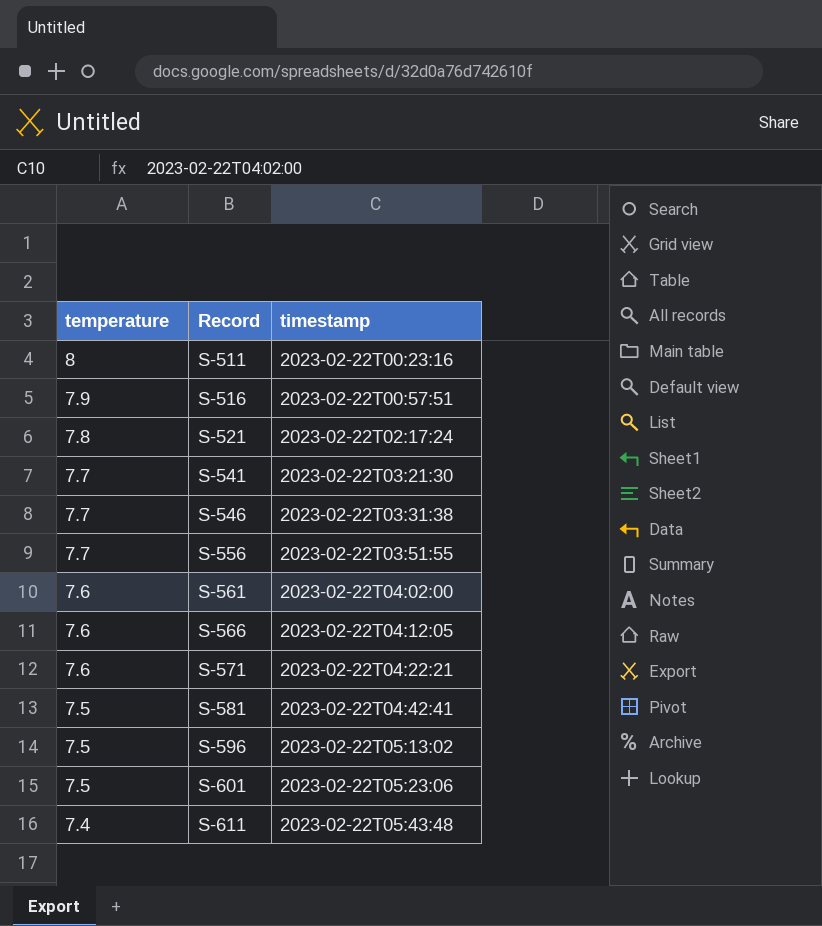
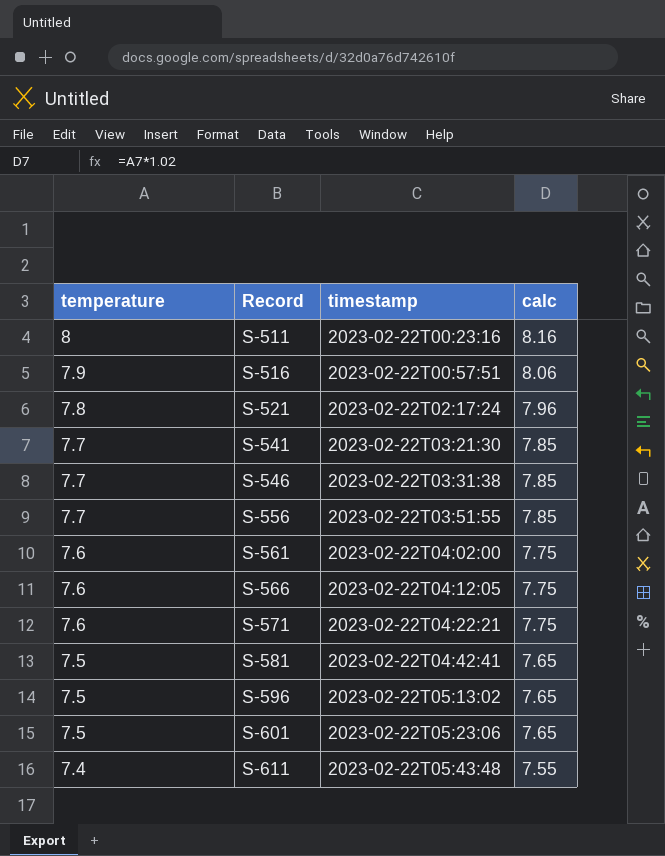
column calc | formula: none -> [temperature] * 1.02

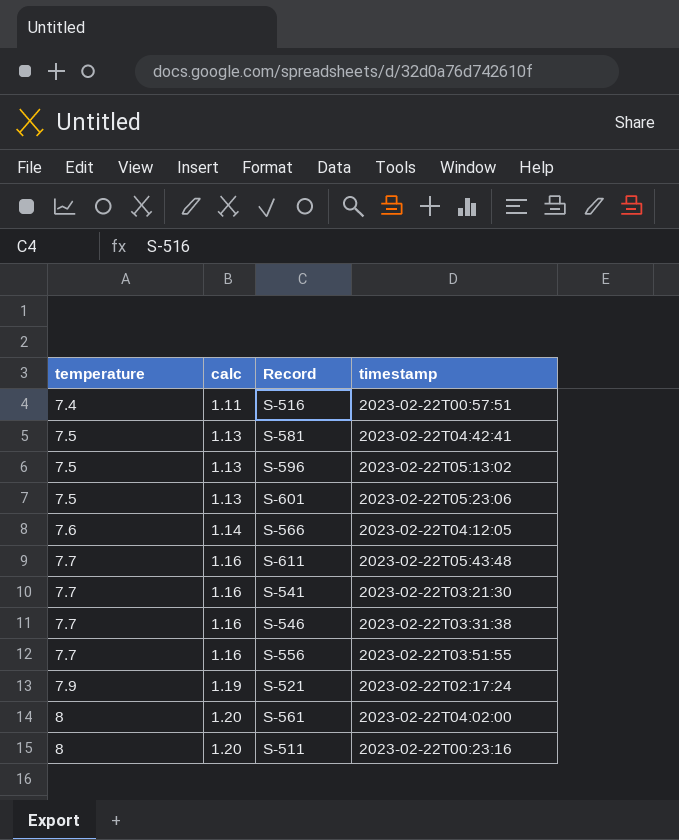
row order: temperature descending -> temperature ascending
column calc | formula: [temperature] * 1.02 -> [temperature] * 0.15
column calc | position: 4 -> 2
row S-571: 7.6 | 2023-02-22T04:22:21 | 7.75 -> none
S-516 | temperature: 7.9 -> 7.4
S-611 | temperature: 7.4 -> 7.7
S-521 | temperature: 7.8 -> 7.9
S-561 | temperature: 7.6 -> 8

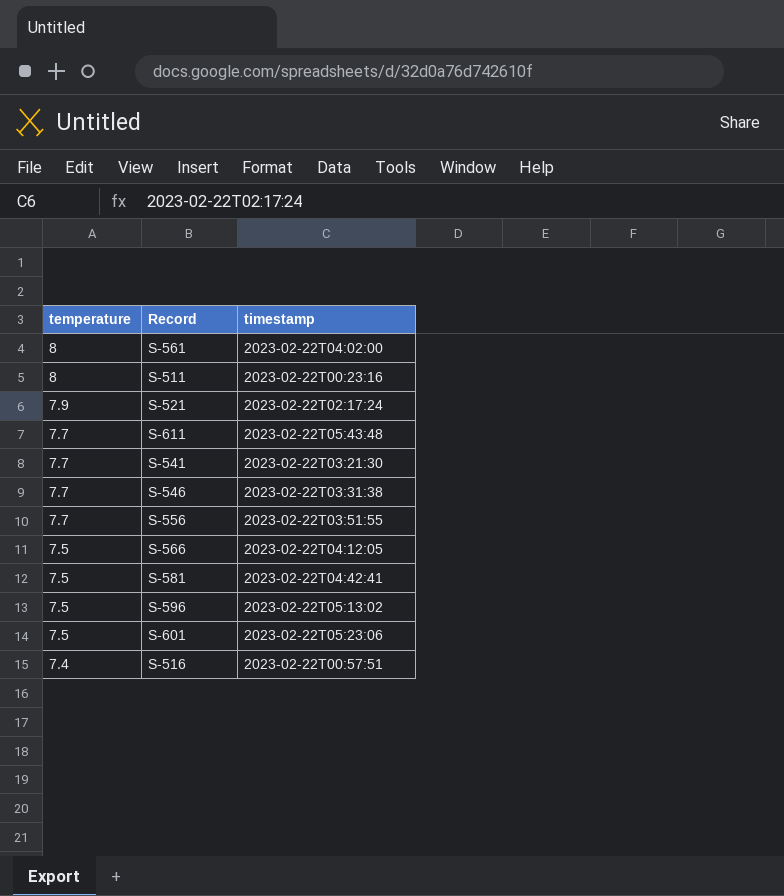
row order: temperature ascending -> temperature descending
column calc | formula: [temperature] * 0.15 -> none
S-566 | temperature: 7.6 -> 7.5

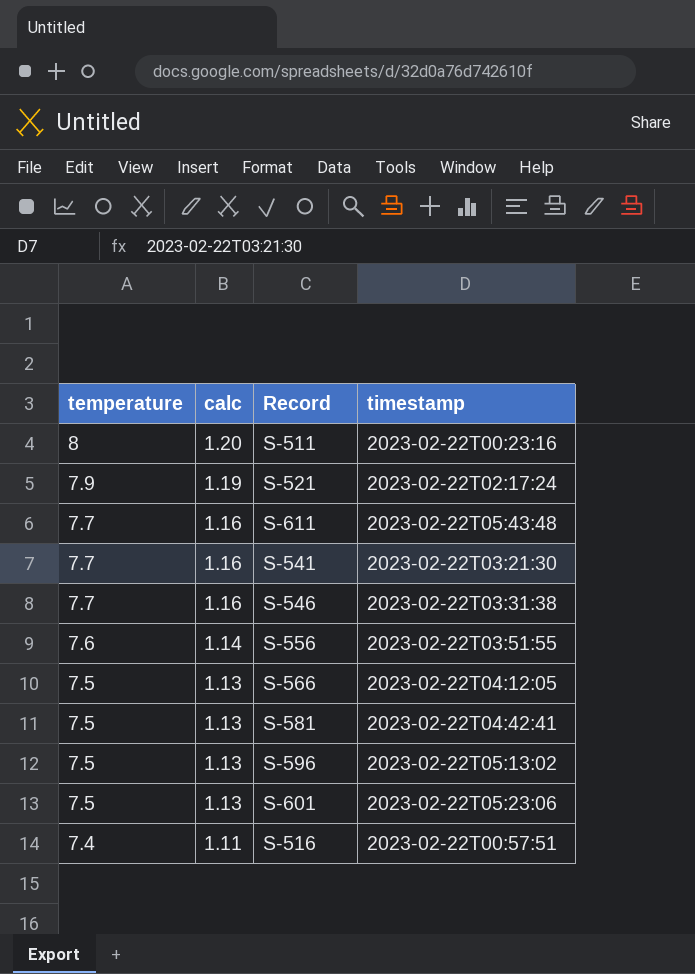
column calc | formula: none -> [temperature] * 0.15
row S-561: 8 | 2023-02-22T04:02:00 -> none
S-556 | temperature: 7.7 -> 7.6

